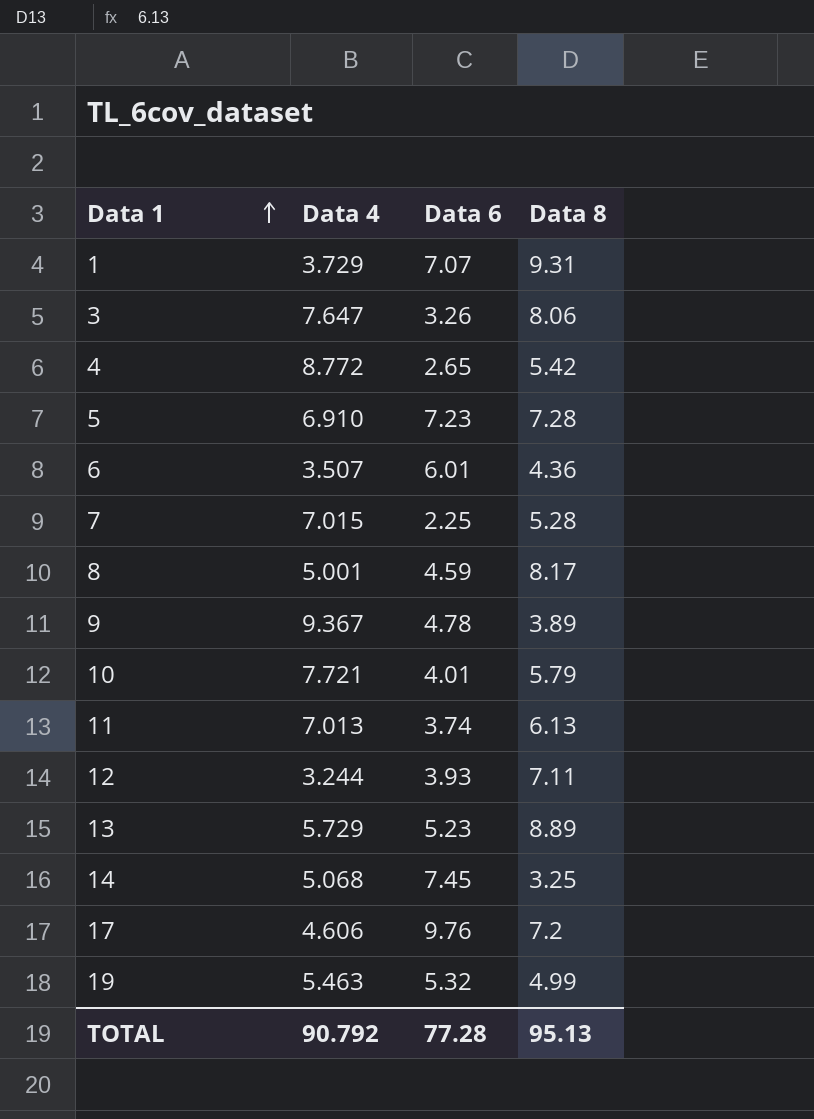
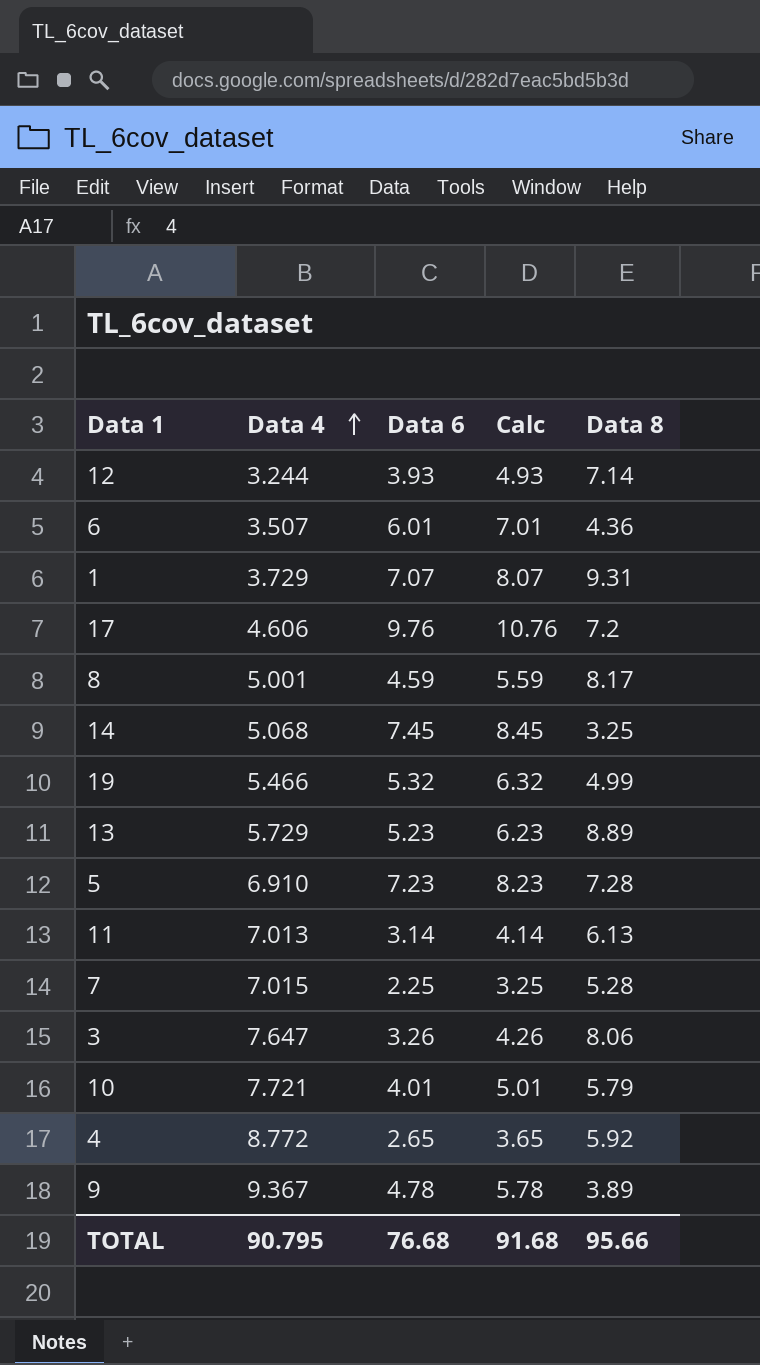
row order: Data 1 ascending -> Data 4 ascending
column Calc | formula: none -> [Data 6] + 1
12 | Data 8: 7.11 -> 7.14
19 | Data 4: 5.463 -> 5.466
11 | Data 6: 3.74 -> 3.14
4 | Data 8: 5.42 -> 5.92
TOTAL | Data 4: 90.792 -> 90.795
TOTAL | Data 6: 77.28 -> 76.68
TOTAL | Data 8: 95.13 -> 95.66

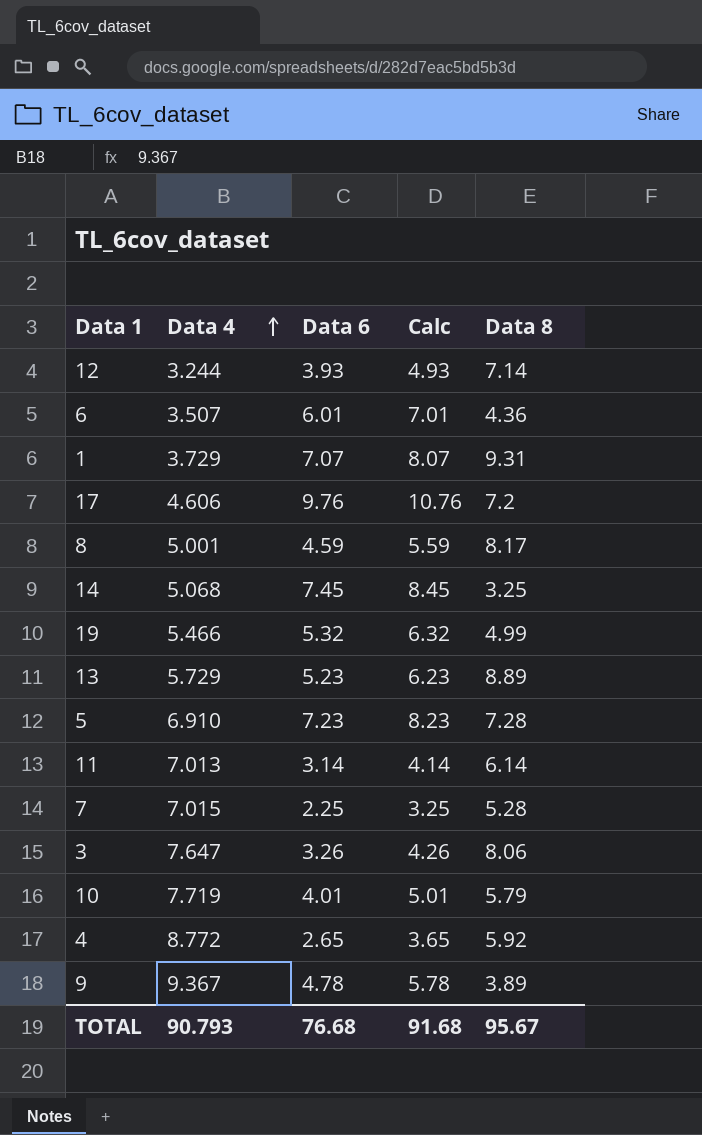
11 | Data 8: 6.13 -> 6.14
10 | Data 4: 7.721 -> 7.719
TOTAL | Data 4: 90.795 -> 90.793
TOTAL | Data 8: 95.66 -> 95.67

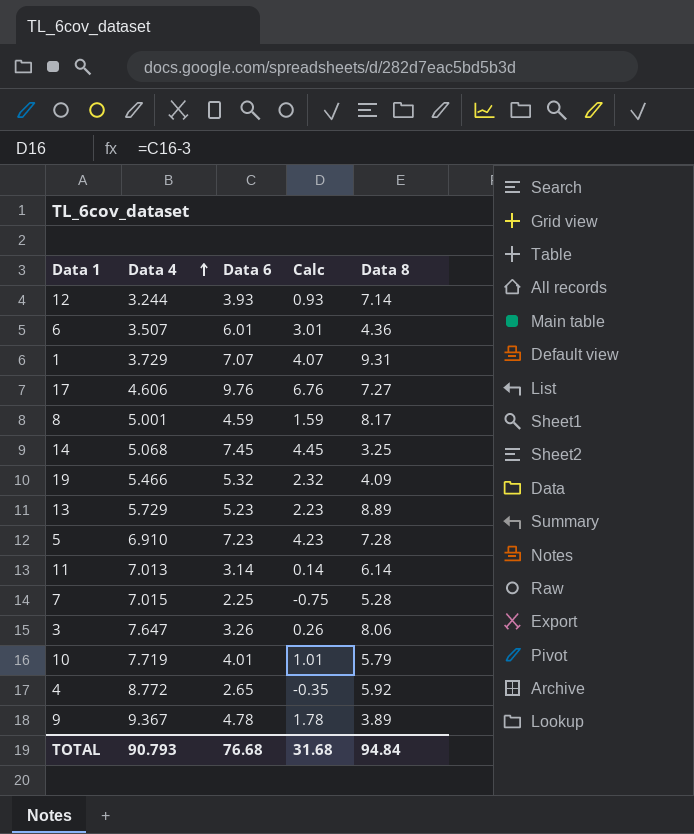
column Calc | formula: [Data 6] + 1 -> [Data 6] - 3
17 | Data 8: 7.2 -> 7.27
19 | Data 8: 4.99 -> 4.09
TOTAL | Calc: 91.68 -> 31.68
TOTAL | Data 8: 95.67 -> 94.84

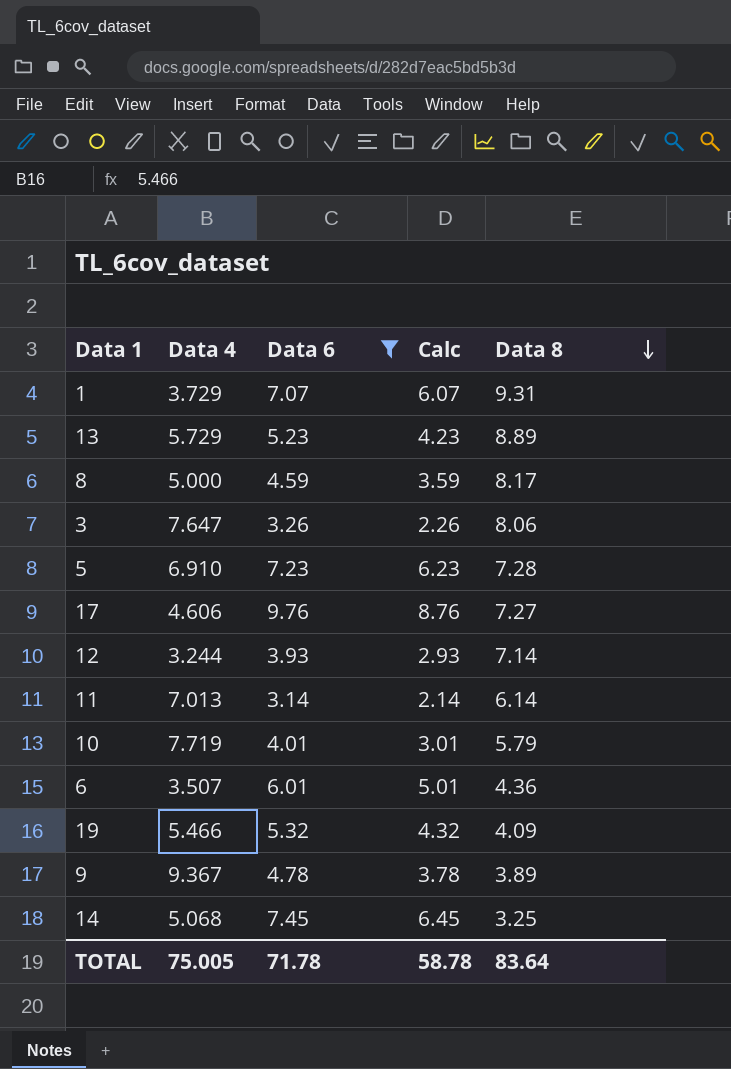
filter: none -> Data 6 >= 3.14
row order: Data 4 ascending -> Data 8 descending
column Calc | formula: [Data 6] - 3 -> [Data 6] - 1
8 | Data 4: 5.001 -> 5.000
TOTAL | Data 4: 90.793 -> 75.005
TOTAL | Data 6: 76.68 -> 71.78
TOTAL | Calc: 31.68 -> 58.78
TOTAL | Data 8: 94.84 -> 83.64

